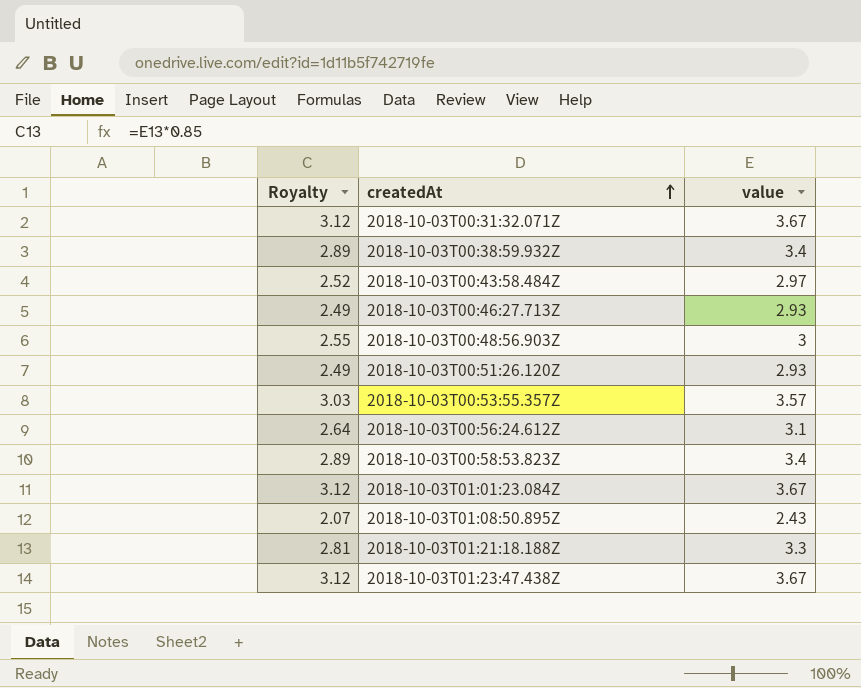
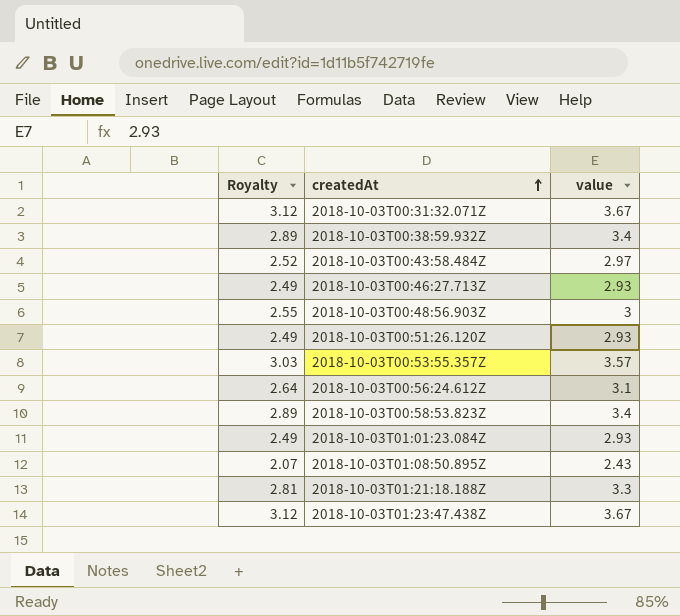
2018-10-03T01:01:23.084Z | Royalty: 3.12 -> 2.49
2018-10-03T01:01:23.084Z | value: 3.67 -> 2.93

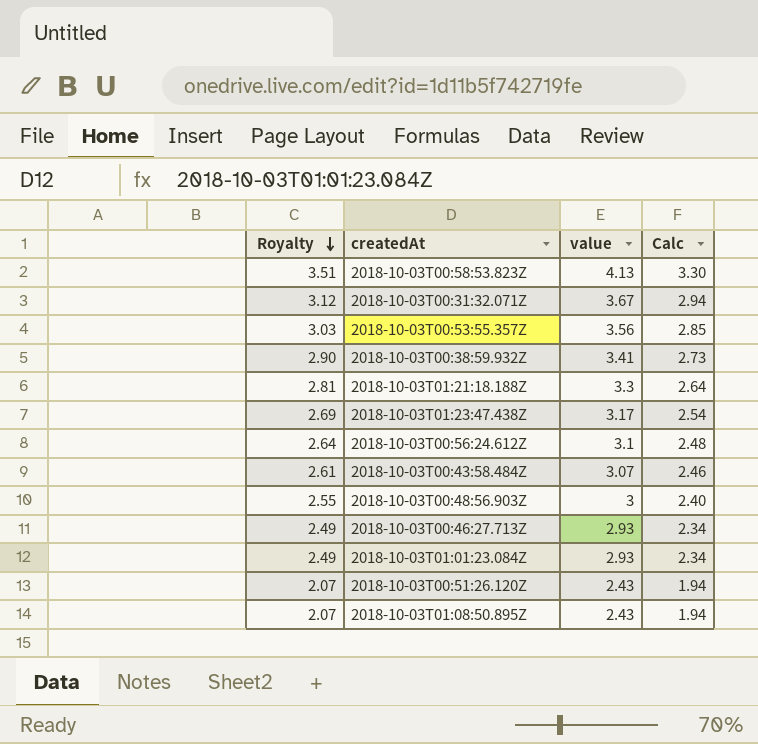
row order: createdAt ascending -> Royalty descending
column Calc | formula: none -> [value] * 0.8
2018-10-03T00:58:53.823Z | Royalty: 2.89 -> 3.51
2018-10-03T00:58:53.823Z | value: 3.4 -> 4.13
2018-10-03T00:53:55.357Z | value: 3.57 -> 3.56
2018-10-03T00:38:59.932Z | Royalty: 2.89 -> 2.90
2018-10-03T00:38:59.932Z | value: 3.4 -> 3.41
2018-10-03T01:23:47.438Z | Royalty: 3.12 -> 2.69
2018-10-03T01:23:47.438Z | value: 3.67 -> 3.17
2018-10-03T00:43:58.484Z | Royalty: 2.52 -> 2.61
2018-10-03T00:43:58.484Z | value: 2.97 -> 3.07
2018-10-03T00:51:26.120Z | Royalty: 2.49 -> 2.07
2018-10-03T00:51:26.120Z | value: 2.93 -> 2.43

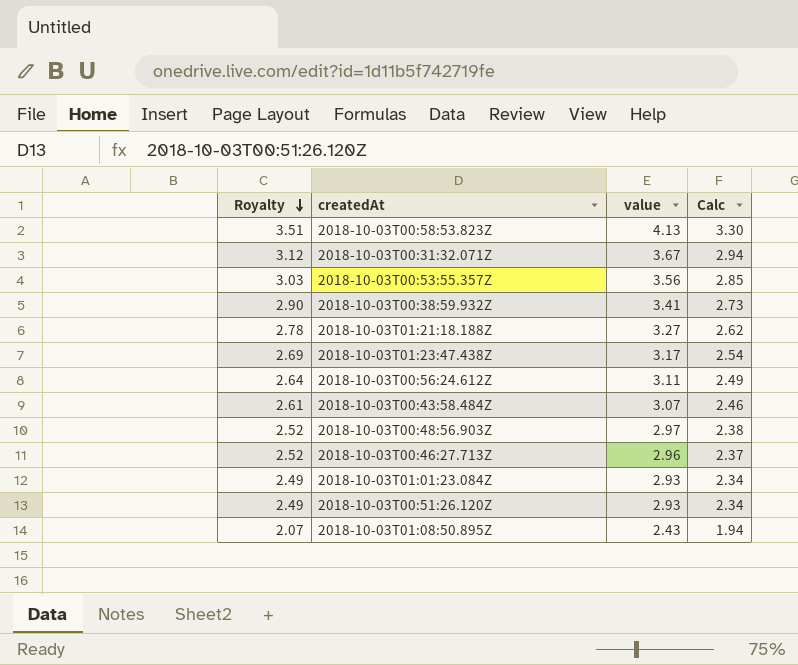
2018-10-03T01:21:18.188Z | Royalty: 2.81 -> 2.78
2018-10-03T01:21:18.188Z | value: 3.3 -> 3.27
2018-10-03T01:21:18.188Z | Calc: 2.64 -> 2.62
2018-10-03T00:56:24.612Z | value: 3.1 -> 3.11
2018-10-03T00:56:24.612Z | Calc: 2.48 -> 2.49
2018-10-03T00:48:56.903Z | Royalty: 2.55 -> 2.52
2018-10-03T00:48:56.903Z | value: 3 -> 2.97
2018-10-03T00:48:56.903Z | Calc: 2.40 -> 2.38
2018-10-03T00:46:27.713Z | Royalty: 2.49 -> 2.52
2018-10-03T00:46:27.713Z | value: 2.93 -> 2.96
2018-10-03T00:46:27.713Z | Calc: 2.34 -> 2.37
2018-10-03T00:51:26.120Z | Royalty: 2.07 -> 2.49
2018-10-03T00:51:26.120Z | value: 2.43 -> 2.93
2018-10-03T00:51:26.120Z | Calc: 1.94 -> 2.34

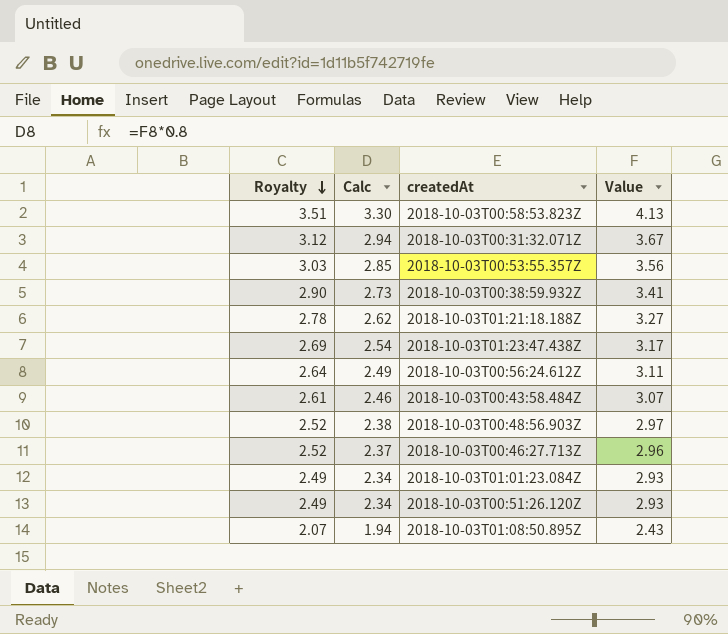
column Calc | position: 4 -> 2
column name: value -> Value

